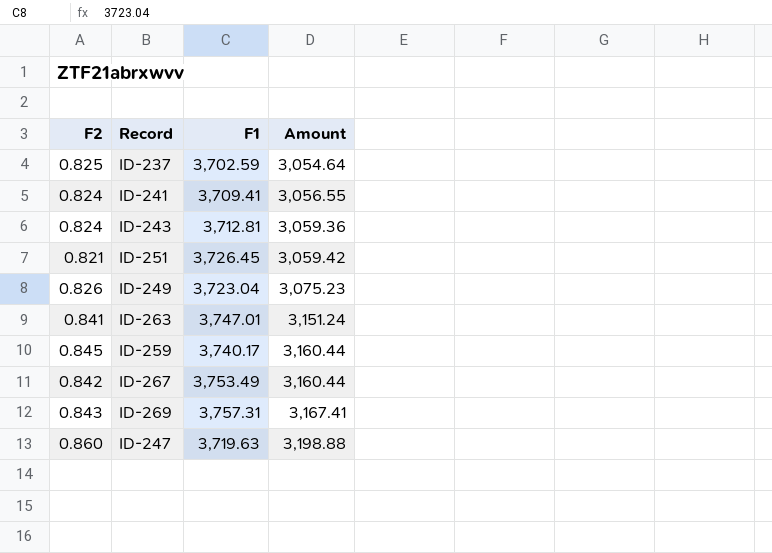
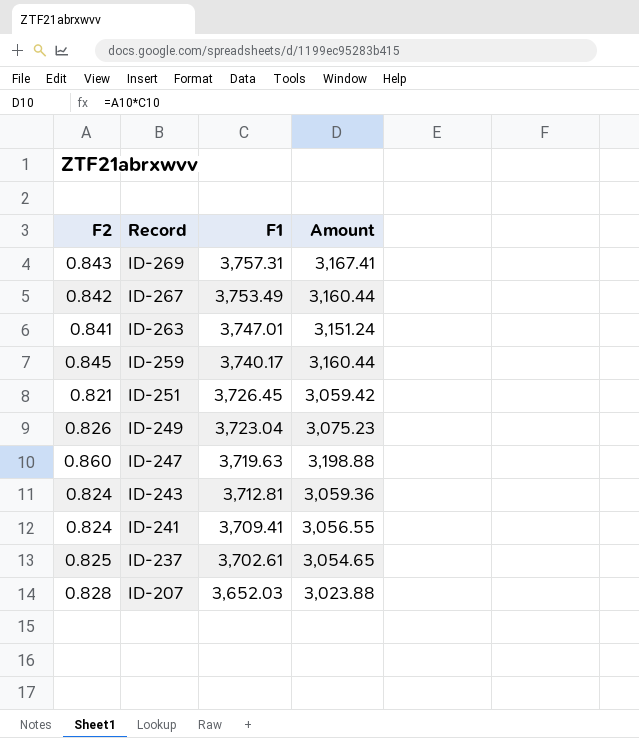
row order: Amount ascending -> Record descending
ID-237 | F1: 3,702.59 -> 3,702.61
ID-237 | Amount: 3,054.64 -> 3,054.65
row ID-207: none -> 0.828 | 3,652.03 | 3,023.88

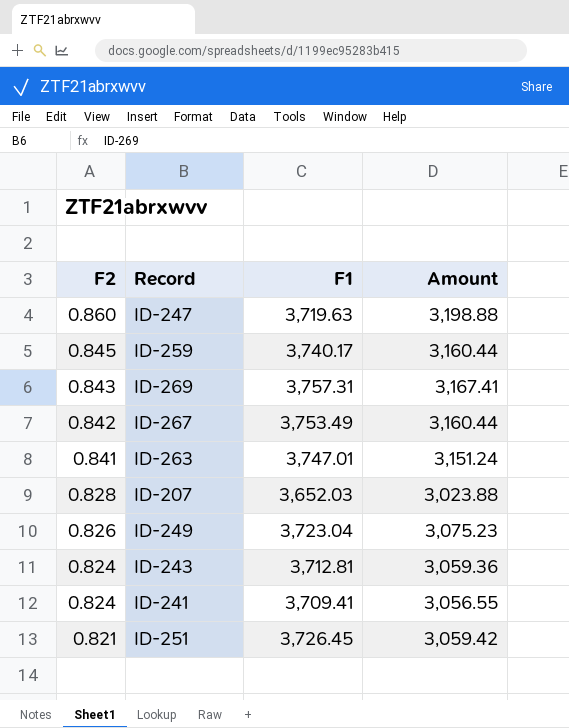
row order: Record descending -> F2 descending
row ID-237: 0.825 | 3,702.61 | 3,054.65 -> none

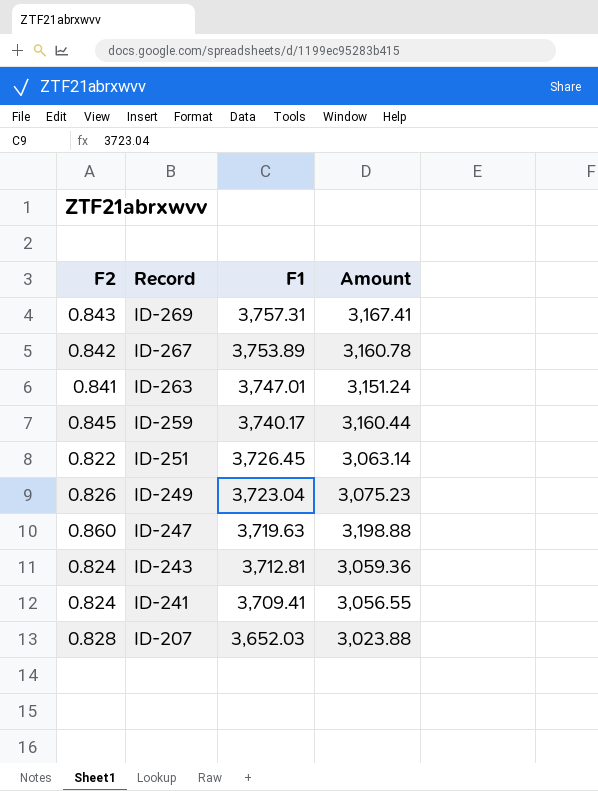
row order: F2 descending -> Record descending
ID-267 | F1: 3,753.49 -> 3,753.89
ID-267 | Amount: 3,160.44 -> 3,160.78
ID-251 | F2: 0.821 -> 0.822
ID-251 | Amount: 3,059.42 -> 3,063.14

